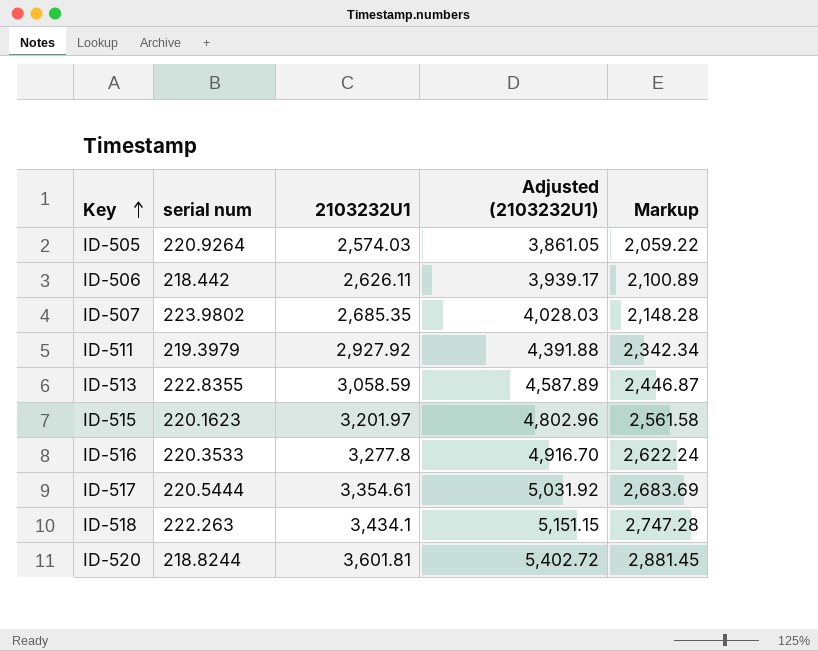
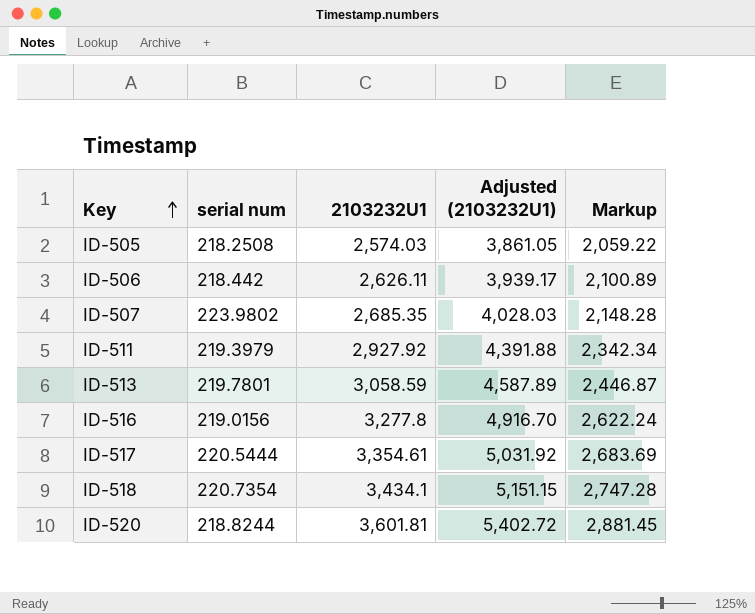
row ID-515: 220.1623 | 3,201.97 | 4,802.96 | 2,561.58 -> none
ID-505 | serial num: 220.9264 -> 218.2508
ID-513 | serial num: 222.8355 -> 219.7801
ID-516 | serial num: 220.3533 -> 219.0156
ID-518 | serial num: 222.263 -> 220.7354

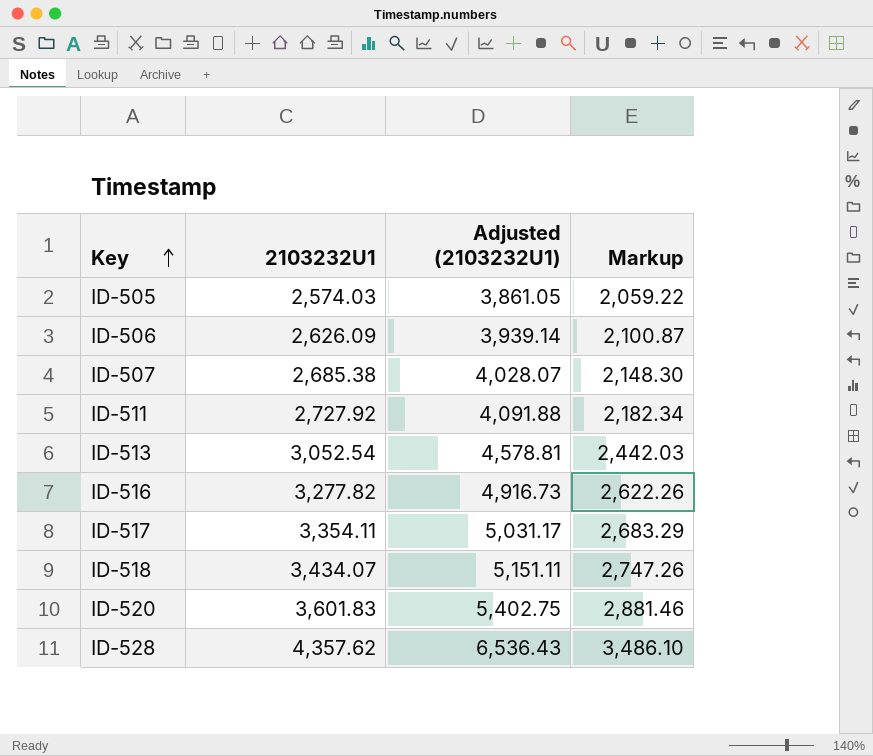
column serial num | position: 2 -> none
ID-506 | 2103232U1: 2,626.11 -> 2,626.09
ID-506 | Adjusted (2103232U1): 3,939.17 -> 3,939.14
ID-506 | Markup: 2,100.89 -> 2,100.87
ID-507 | 2103232U1: 2,685.35 -> 2,685.38
ID-507 | Adjusted (2103232U1): 4,028.03 -> 4,028.07
ID-507 | Markup: 2,148.28 -> 2,148.30
ID-511 | 2103232U1: 2,927.92 -> 2,727.92
ID-511 | Adjusted (2103232U1): 4,391.88 -> 4,091.88
ID-511 | Markup: 2,342.34 -> 2,182.34
ID-513 | 2103232U1: 3,058.59 -> 3,052.54
ID-513 | Adjusted (2103232U1): 4,587.89 -> 4,578.81
ID-513 | Markup: 2,446.87 -> 2,442.03
ID-516 | 2103232U1: 3,277.8 -> 3,277.82
ID-516 | Adjusted (2103232U1): 4,916.70 -> 4,916.73
ID-516 | Markup: 2,622.24 -> 2,622.26
ID-517 | 2103232U1: 3,354.61 -> 3,354.11
ID-517 | Adjusted (2103232U1): 5,031.92 -> 5,031.17
ID-517 | Markup: 2,683.69 -> 2,683.29
ID-518 | 2103232U1: 3,434.1 -> 3,434.07
ID-518 | Adjusted (2103232U1): 5,151.15 -> 5,151.11
ID-518 | Markup: 2,747.28 -> 2,747.26
ID-520 | 2103232U1: 3,601.81 -> 3,601.83
ID-520 | Adjusted (2103232U1): 5,402.72 -> 5,402.75
ID-520 | Markup: 2,881.45 -> 2,881.46
row ID-528: none -> 4,357.62 | 6,536.43 | 3,486.10

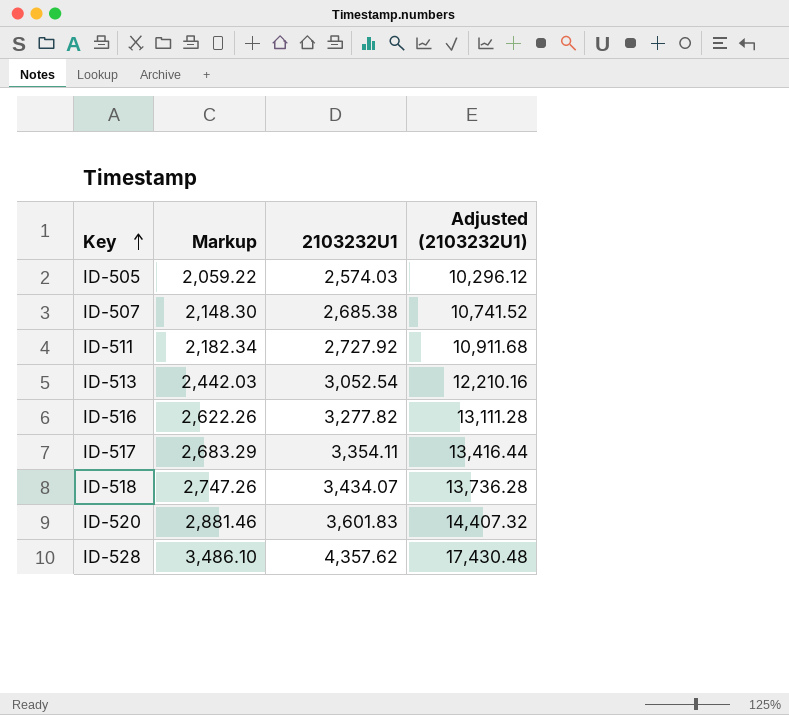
column Markup | position: 4 -> 2
column Adjusted (2103232U1) | formula: [2103232U1] * 1.5 -> [2103232U1] * 4
row ID-506: 2,626.09 | 3,939.14 | 2,100.87 -> none

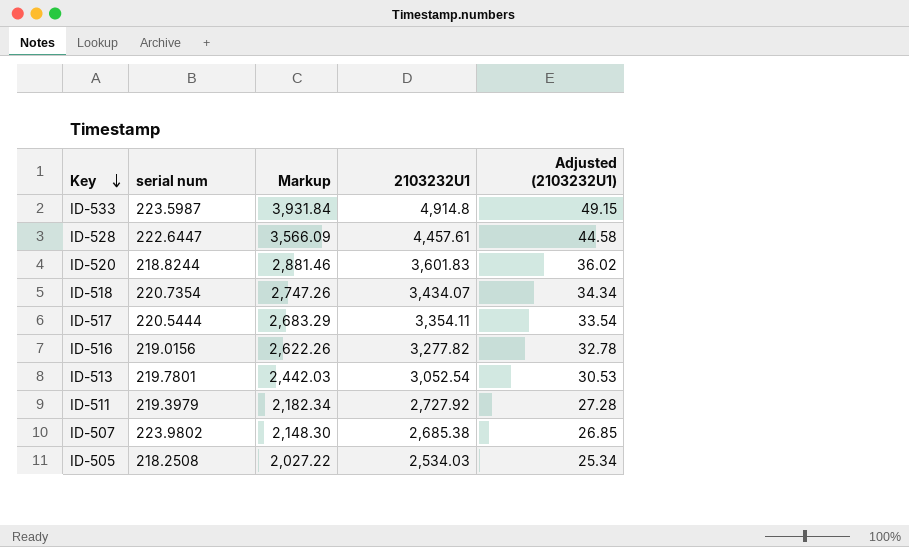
row order: Key ascending -> Key descending
column serial num | position: none -> 2
column Adjusted (2103232U1) | formula: [2103232U1] * 4 -> [2103232U1] * 0.01
row ID-533: none -> 223.5987 | 3,931.84 | 4,914.8 | 49.15
ID-528 | Markup: 3,486.10 -> 3,566.09
ID-528 | 2103232U1: 4,357.62 -> 4,457.61
ID-505 | Markup: 2,059.22 -> 2,027.22
ID-505 | 2103232U1: 2,574.03 -> 2,534.03

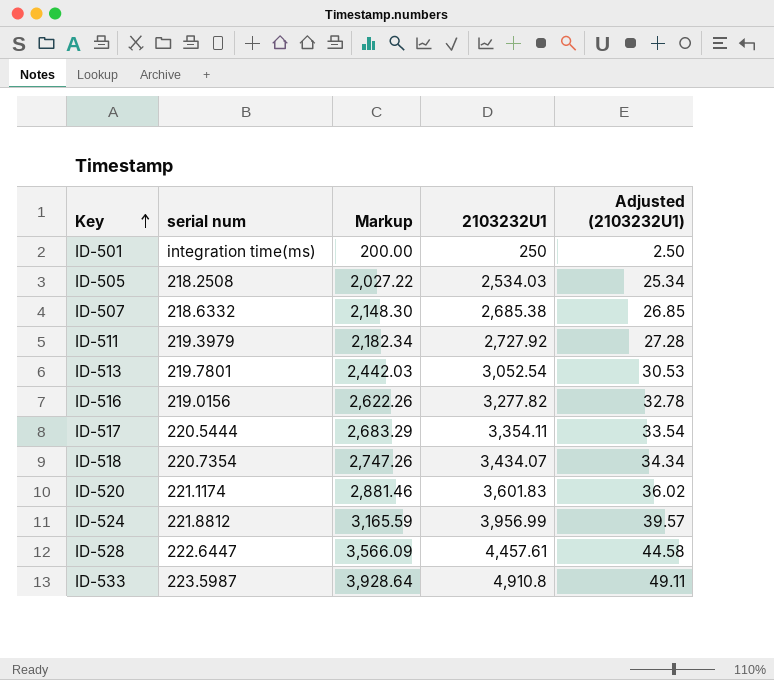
row order: Key descending -> Key ascending
row ID-501: none -> integration time(ms) | 200.00 | 250 | 2.50
ID-507 | serial num: 223.9802 -> 218.6332
ID-520 | serial num: 218.8244 -> 221.1174
row ID-524: none -> 221.8812 | 3,165.59 | 3,956.99 | 39.57
ID-533 | Markup: 3,931.84 -> 3,928.64
ID-533 | 2103232U1: 4,914.8 -> 4,910.8
ID-533 | Adjusted (2103232U1): 49.15 -> 49.11

